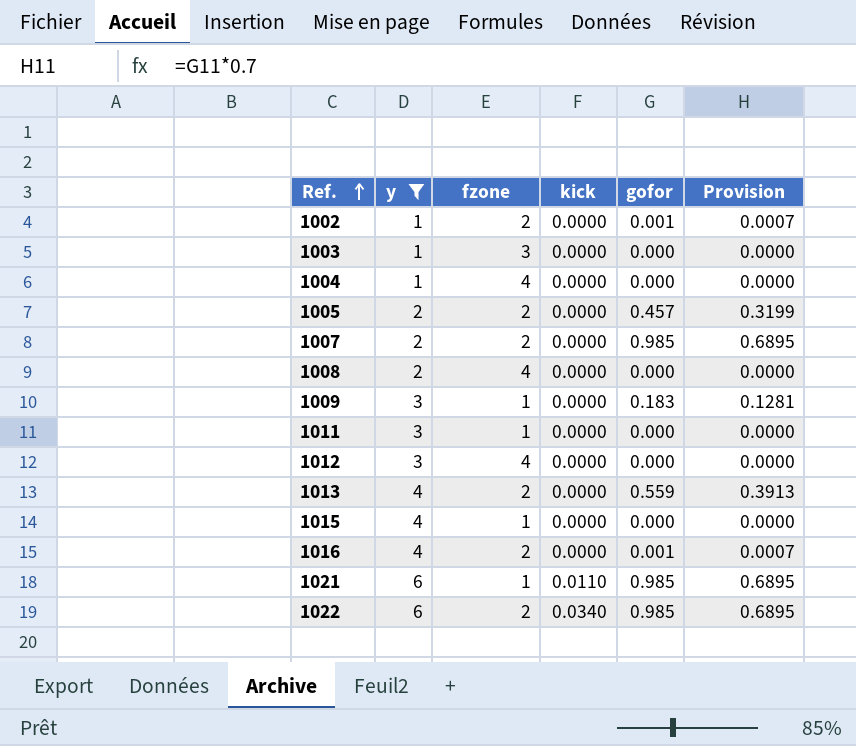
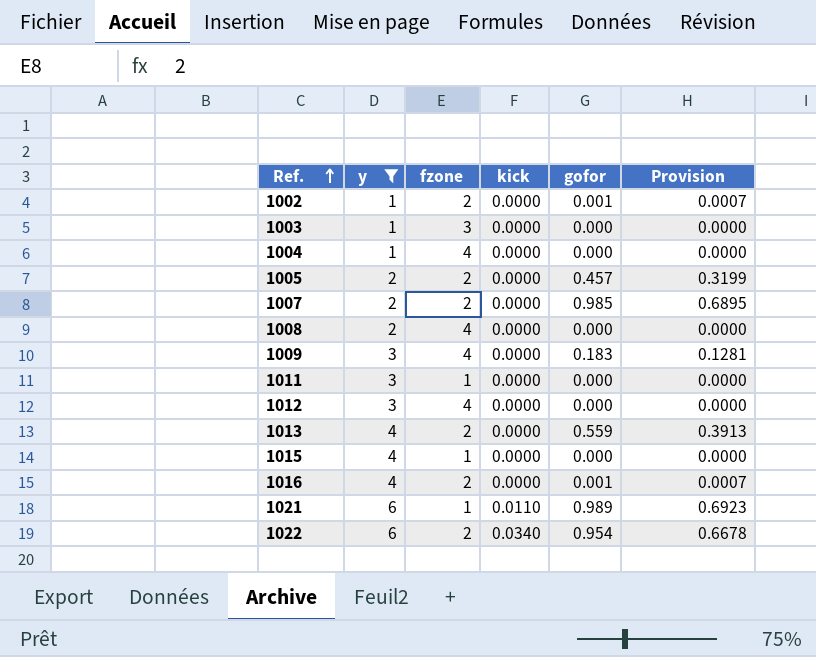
1009 | fzone: 1 -> 4
1021 | gofor: 0.985 -> 0.989
1021 | Provision: 0.6895 -> 0.6923
1022 | gofor: 0.985 -> 0.954
1022 | Provision: 0.6895 -> 0.6678

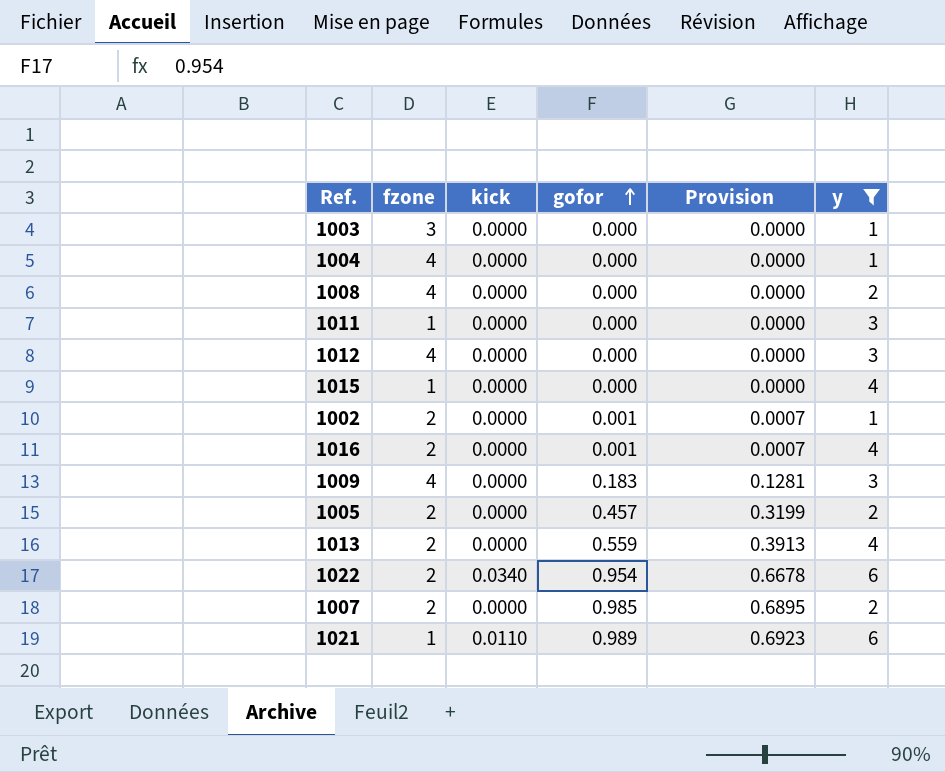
row order: Ref. ascending -> gofor ascending
column y | position: 2 -> 6

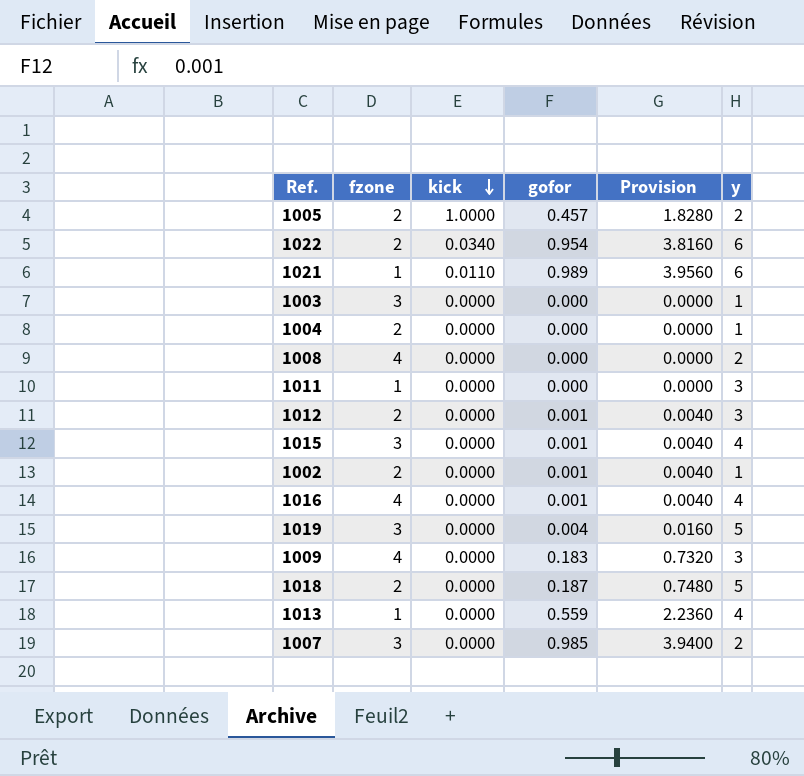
filter: y != 5 -> none
row order: gofor ascending -> kick descending
column Provision | formula: [gofor] * 0.7 -> [gofor] * 4
1005 | kick: 0.0000 -> 1.0000
1004 | fzone: 4 -> 2
1012 | fzone: 4 -> 2
1012 | gofor: 0.000 -> 0.001
1015 | fzone: 1 -> 3
1015 | gofor: 0.000 -> 0.001
1016 | fzone: 2 -> 4
1013 | fzone: 2 -> 1
1007 | fzone: 2 -> 3

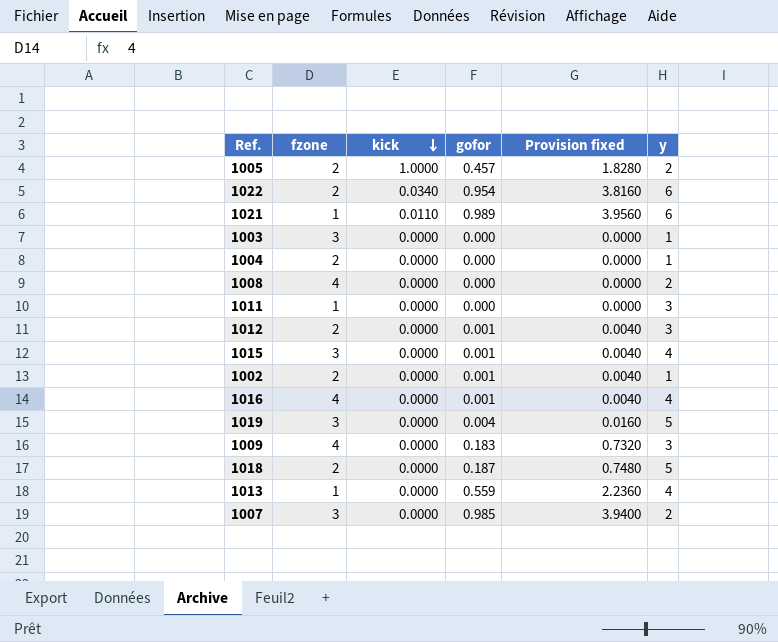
column name: Provision -> Provision fixed

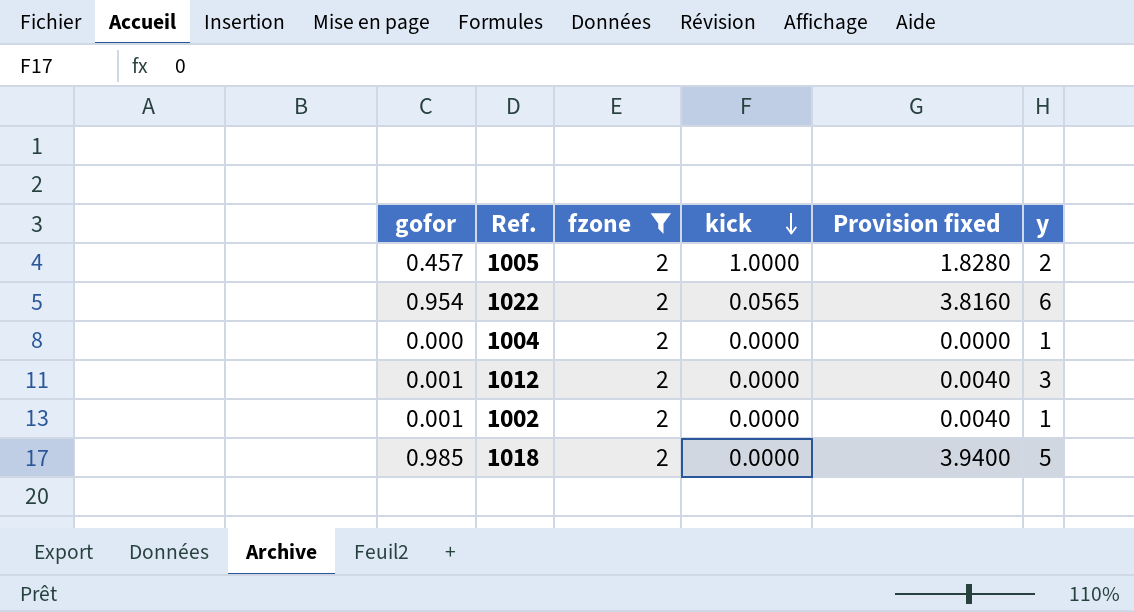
filter: none -> fzone = 2
column gofor | position: 4 -> 1
1022 | kick: 0.0340 -> 0.0565
1018 | gofor: 0.187 -> 0.985
1018 | Provision fixed: 0.7480 -> 3.9400

